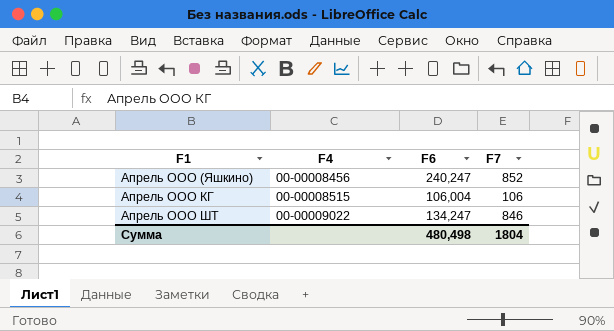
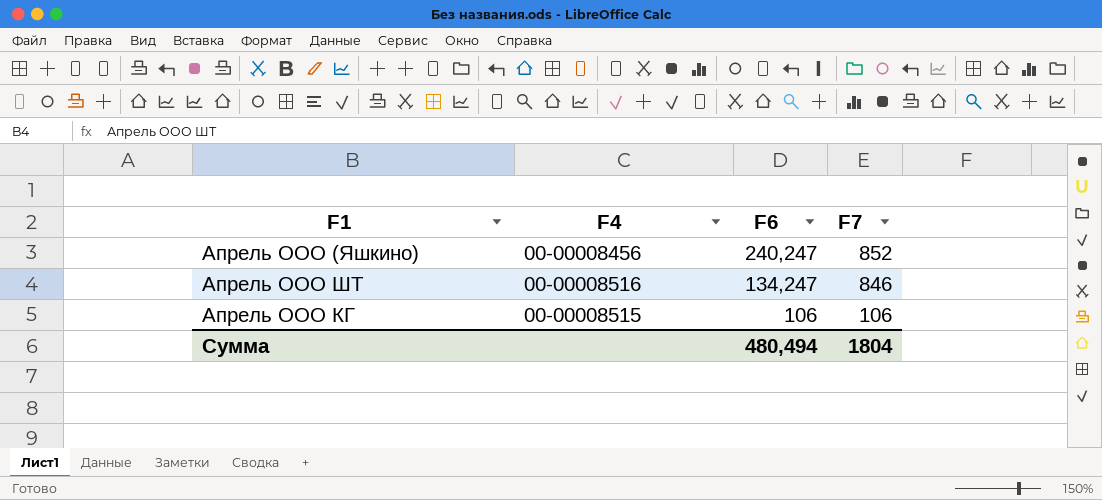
row order: F1 ascending -> F6 descending
Апрель ООО ШТ | F4: 00-00009022 -> 00-00008516
Апрель ООО КГ | F6: 106,004 -> 106
Сумма | F6: 480,498 -> 480,494

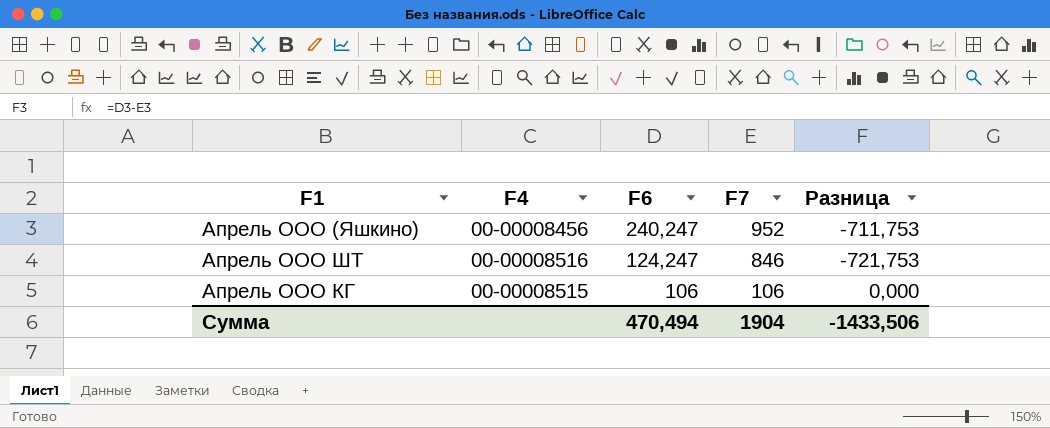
column Разница | formula: none -> [F6] - [F7]
Апрель ООО (Яшкино) | F7: 852 -> 952
Апрель ООО ШТ | F6: 134,247 -> 124,247
Сумма | F6: 480,494 -> 470,494
Сумма | F7: 1804 -> 1904

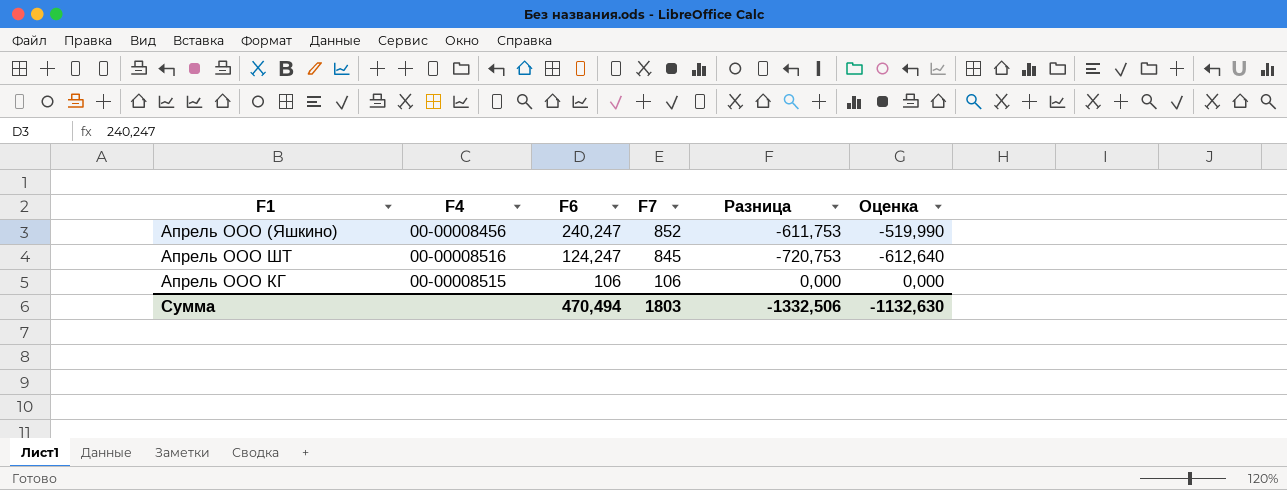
column Оценка | formula: none -> [Разница] * 0,85
Апрель ООО (Яшкино) | F7: 952 -> 852
Апрель ООО (Яшкино) | Разница: -711,753 -> -611,753
Апрель ООО ШТ | F7: 846 -> 845
Апрель ООО ШТ | Разница: -721,753 -> -720,753
Сумма | F7: 1904 -> 1803
Сумма | Разница: -1433,506 -> -1332,506

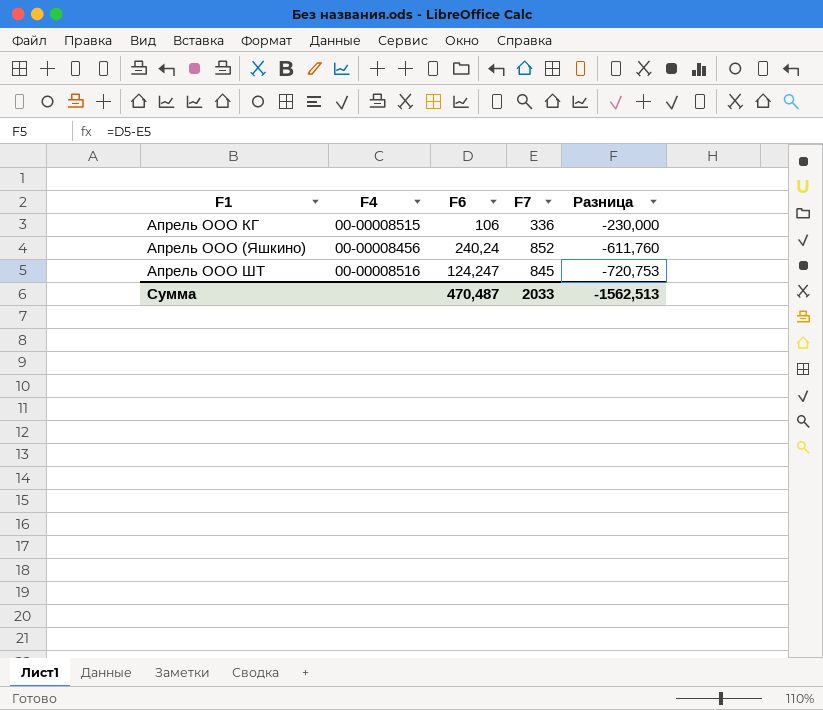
row order: F6 descending -> Разница descending
column Оценка | formula: [Разница] * 0,85 -> none
Апрель ООО КГ | F7: 106 -> 336
Апрель ООО КГ | Разница: 0,000 -> -230,000
Апрель ООО (Яшкино) | F6: 240,247 -> 240,24
Апрель ООО (Яшкино) | Разница: -611,753 -> -611,760
Сумма | F6: 470,494 -> 470,487
Сумма | F7: 1803 -> 2033
Сумма | Разница: -1332,506 -> -1562,513

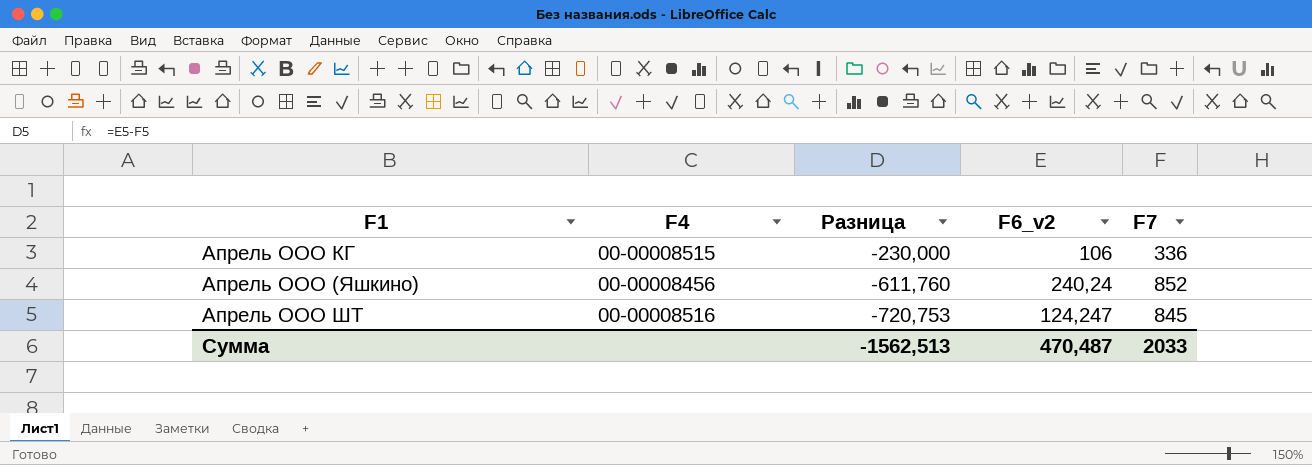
column Разница | position: 5 -> 3
column name: F6 -> F6_v2

